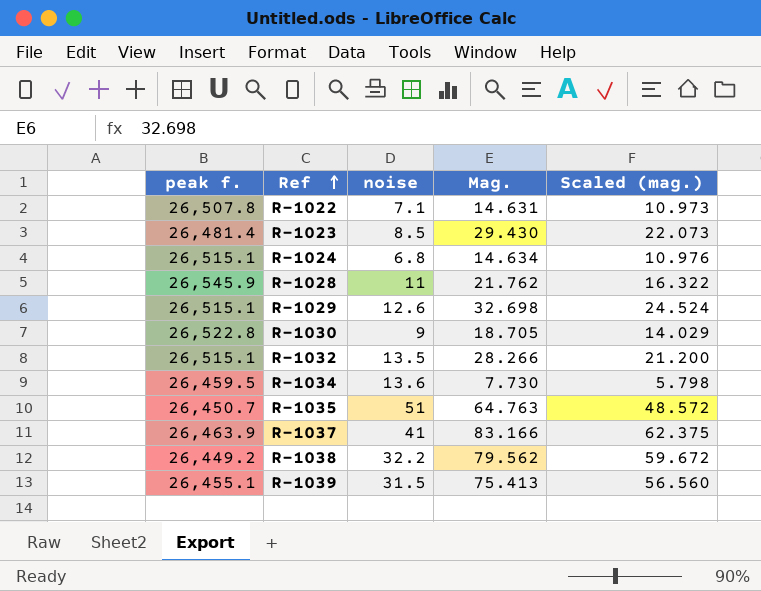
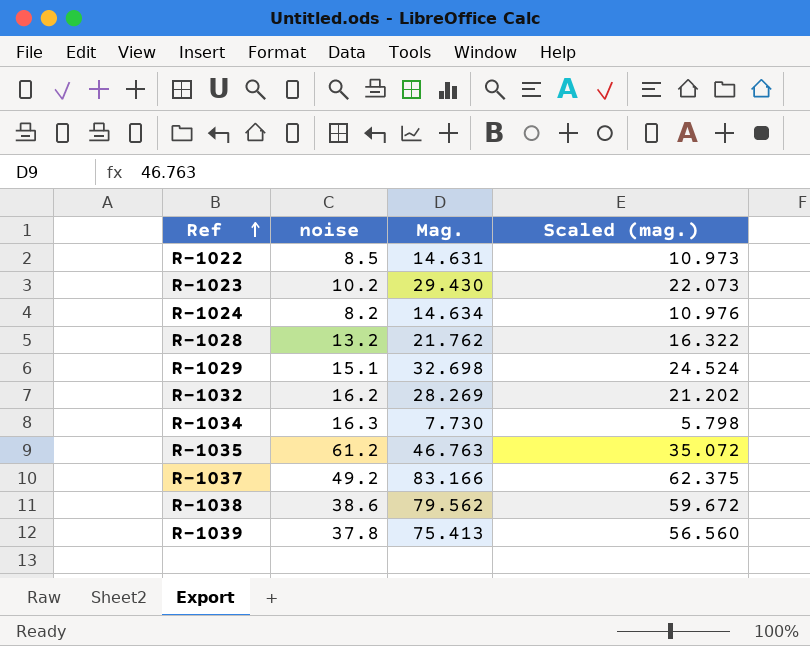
column peak f. | position: 1 -> none
row R-1030: 26,522.8 | 9 | 18.705 | 14.029 -> none
R-1022 | noise: 7.1 -> 8.5
R-1023 | noise: 8.5 -> 10.2
R-1024 | noise: 6.8 -> 8.2
R-1028 | noise: 11 -> 13.2
R-1029 | noise: 12.6 -> 15.1
R-1032 | noise: 13.5 -> 16.2
R-1032 | Mag.: 28.266 -> 28.269
R-1032 | Scaled (mag.): 21.200 -> 21.202
R-1034 | noise: 13.6 -> 16.3
R-1035 | noise: 51 -> 61.2
R-1035 | Mag.: 64.763 -> 46.763
R-1035 | Scaled (mag.): 48.572 -> 35.072
R-1037 | noise: 41 -> 49.2
R-1038 | noise: 32.2 -> 38.6
R-1039 | noise: 31.5 -> 37.8

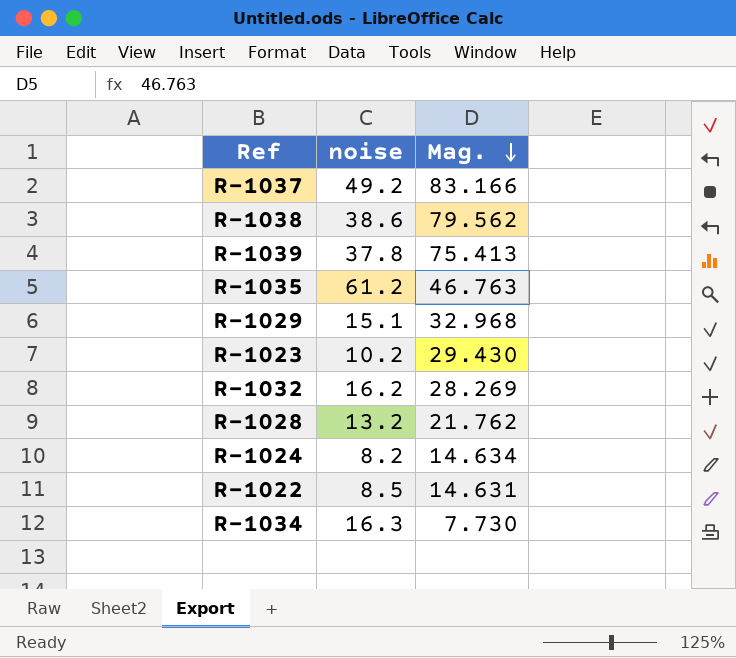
row order: Ref ascending -> Mag. descending
column Scaled (mag.) | formula: [Mag.] * 0.75 -> none
R-1029 | Mag.: 32.698 -> 32.968

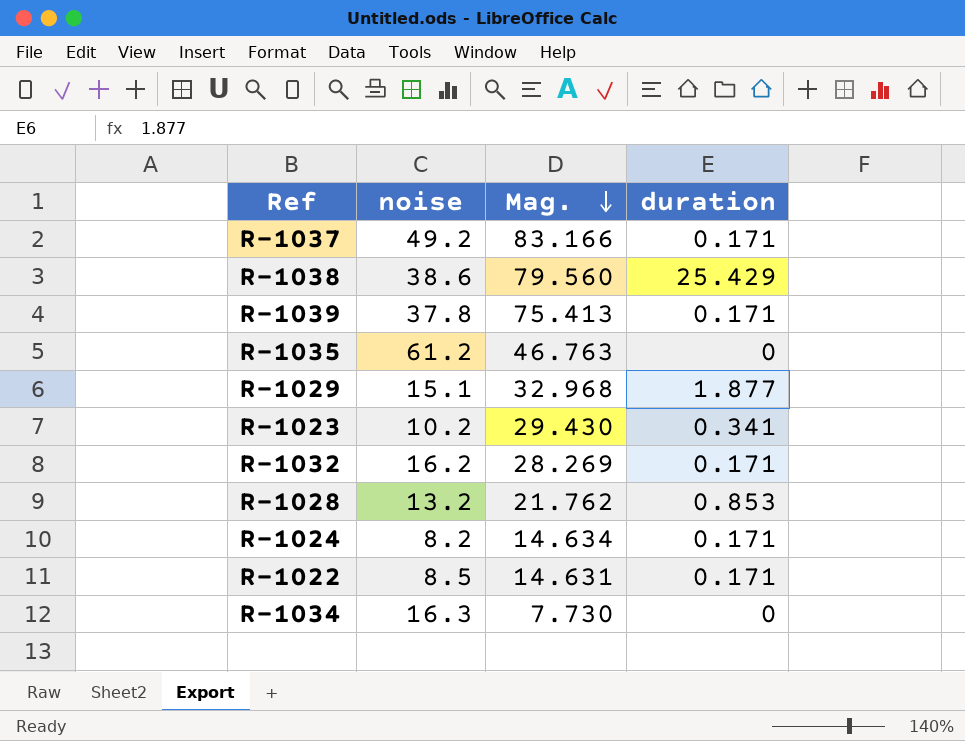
column duration | position: none -> 4
R-1038 | Mag.: 79.562 -> 79.560

